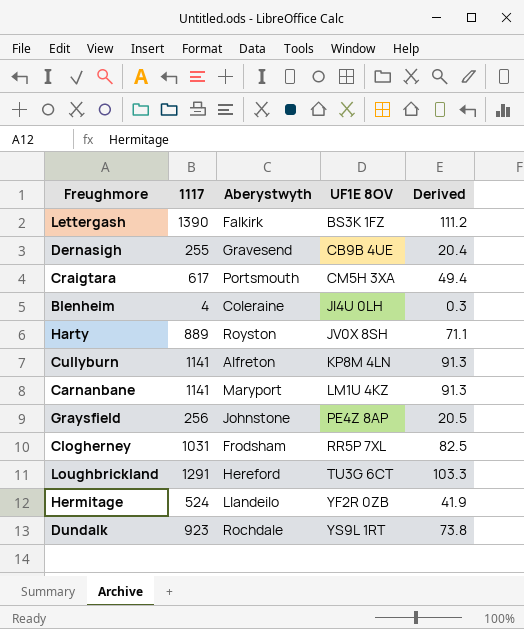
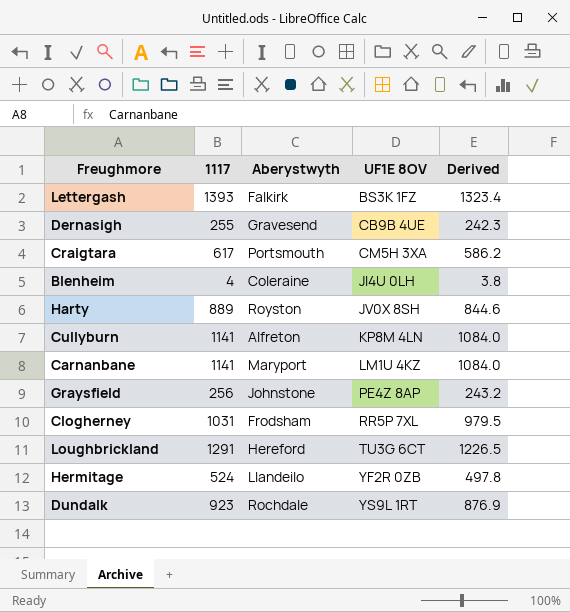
column Derived | formula: [1117] * 0.08 -> [1117] * 0.95
Lettergash | 1117: 1390 -> 1393

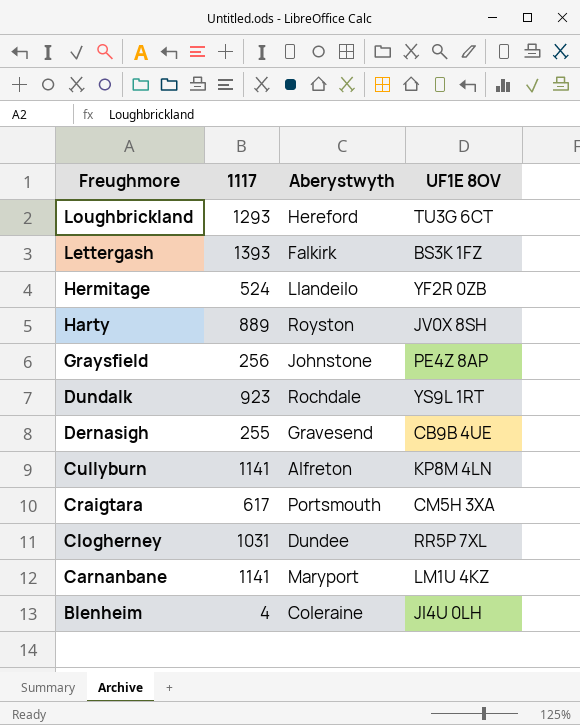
row order: UF1E 8OV ascending -> Freughmore descending
column Derived | formula: [1117] * 0.95 -> none
Loughbrickland | 1117: 1291 -> 1293
Clogherney | Aberystwyth: Frodsham -> Dundee

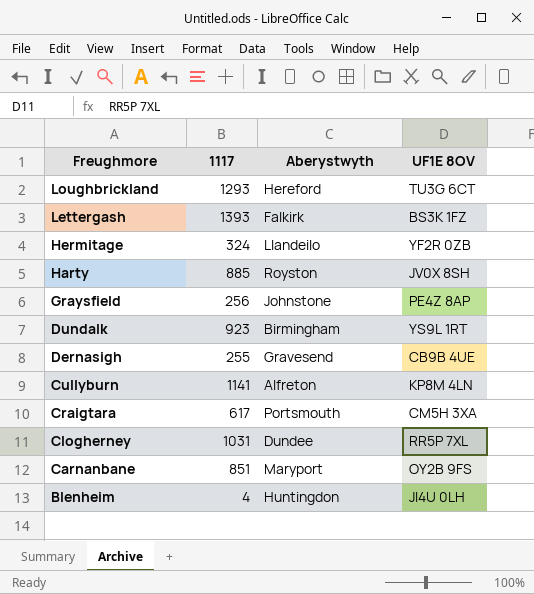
Hermitage | 1117: 524 -> 324
Harty | 1117: 889 -> 885
Dundalk | Aberystwyth: Rochdale -> Birmingham
Carnanbane | 1117: 1141 -> 851
Carnanbane | UF1E 8OV: LM1U 4KZ -> OY2B 9FS
Blenheim | Aberystwyth: Coleraine -> Huntingdon

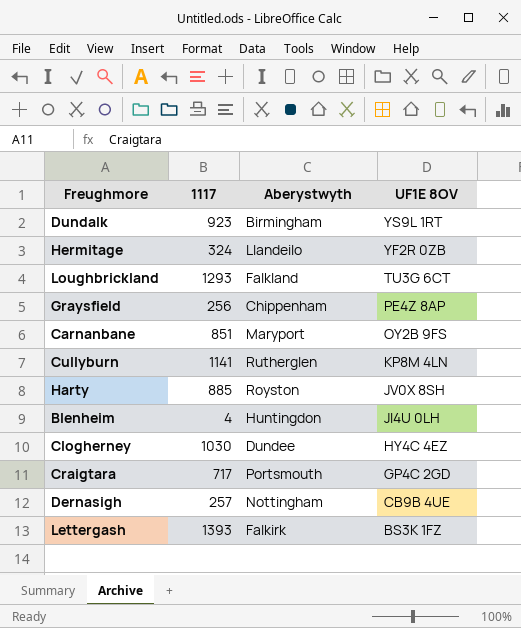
row order: Freughmore descending -> UF1E 8OV descending
Loughbrickland | Aberystwyth: Hereford -> Falkland
Graysfield | Aberystwyth: Johnstone -> Chippenham
Cullyburn | Aberystwyth: Alfreton -> Rutherglen
Clogherney | 1117: 1031 -> 1030
Clogherney | UF1E 8OV: RR5P 7XL -> HY4C 4EZ
Craigtara | 1117: 617 -> 717
Craigtara | UF1E 8OV: CM5H 3XA -> GP4C 2GD
Dernasigh | 1117: 255 -> 257
Dernasigh | Aberystwyth: Gravesend -> Nottingham

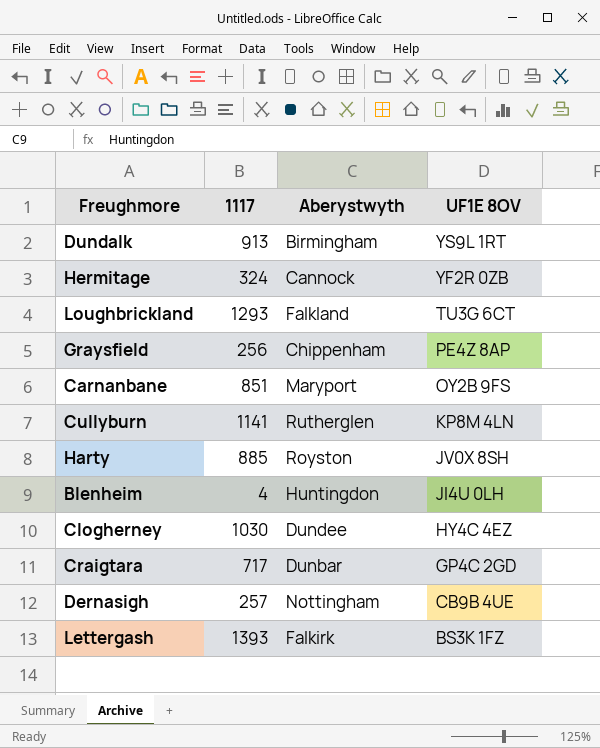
Dundalk | 1117: 923 -> 913
Hermitage | Aberystwyth: Llandeilo -> Cannock
Craigtara | Aberystwyth: Portsmouth -> Dunbar

